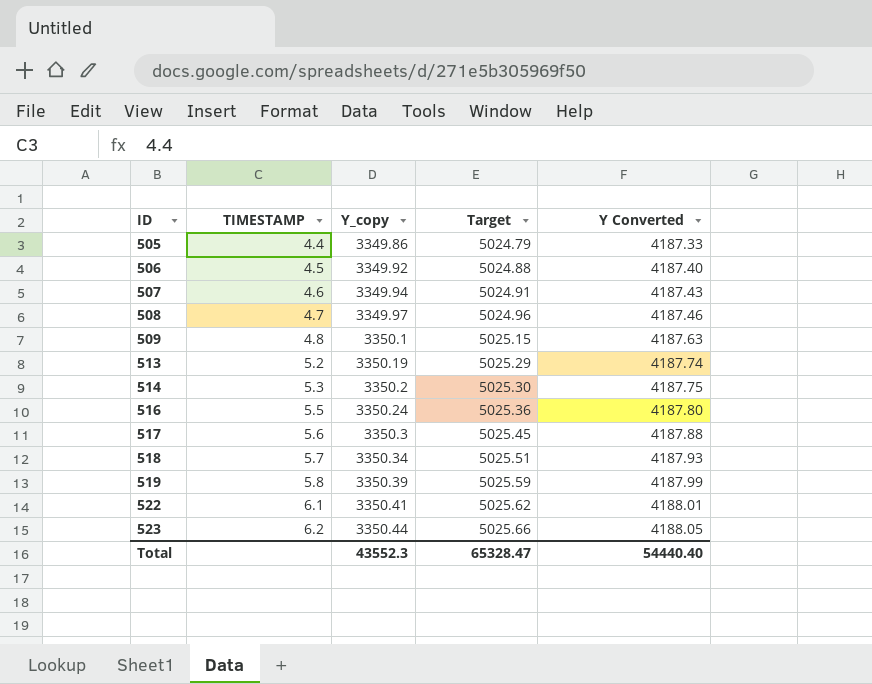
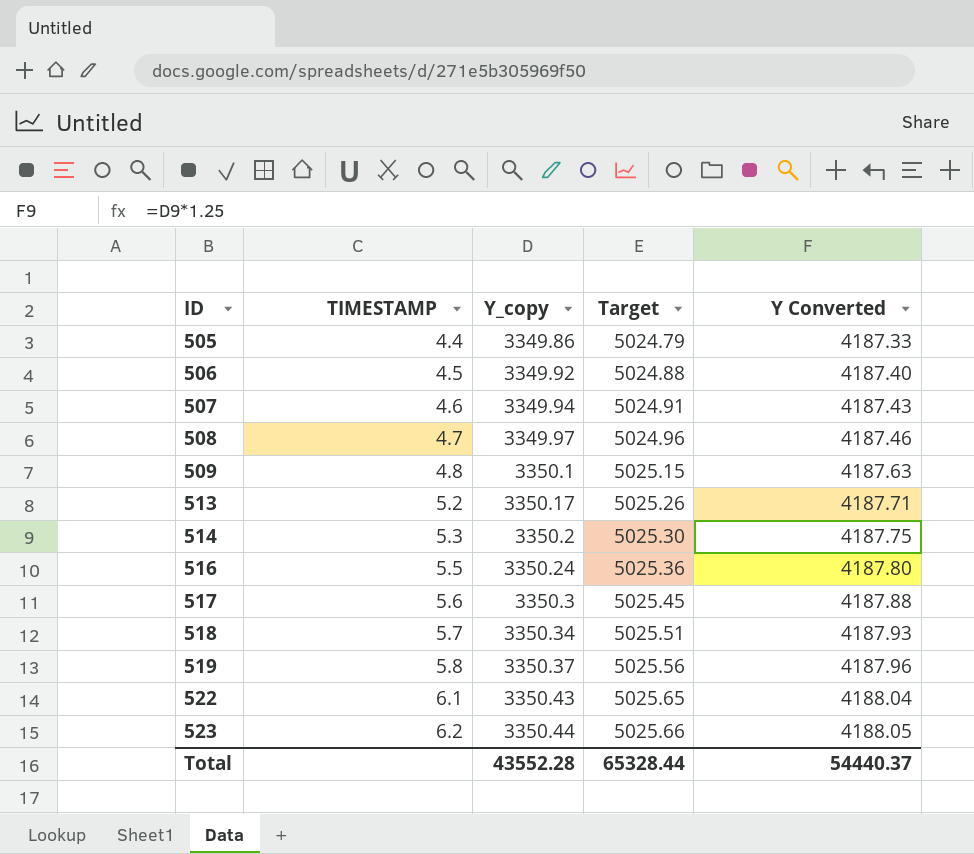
513 | Y_copy: 3350.19 -> 3350.17
513 | Target: 5025.29 -> 5025.26
513 | Y Converted: 4187.74 -> 4187.71
519 | Y_copy: 3350.39 -> 3350.37
519 | Target: 5025.59 -> 5025.56
519 | Y Converted: 4187.99 -> 4187.96
522 | Y_copy: 3350.41 -> 3350.43
522 | Target: 5025.62 -> 5025.65
522 | Y Converted: 4188.01 -> 4188.04
Total | Y_copy: 43552.3 -> 43552.28
Total | Target: 65328.47 -> 65328.44
Total | Y Converted: 54440.40 -> 54440.37

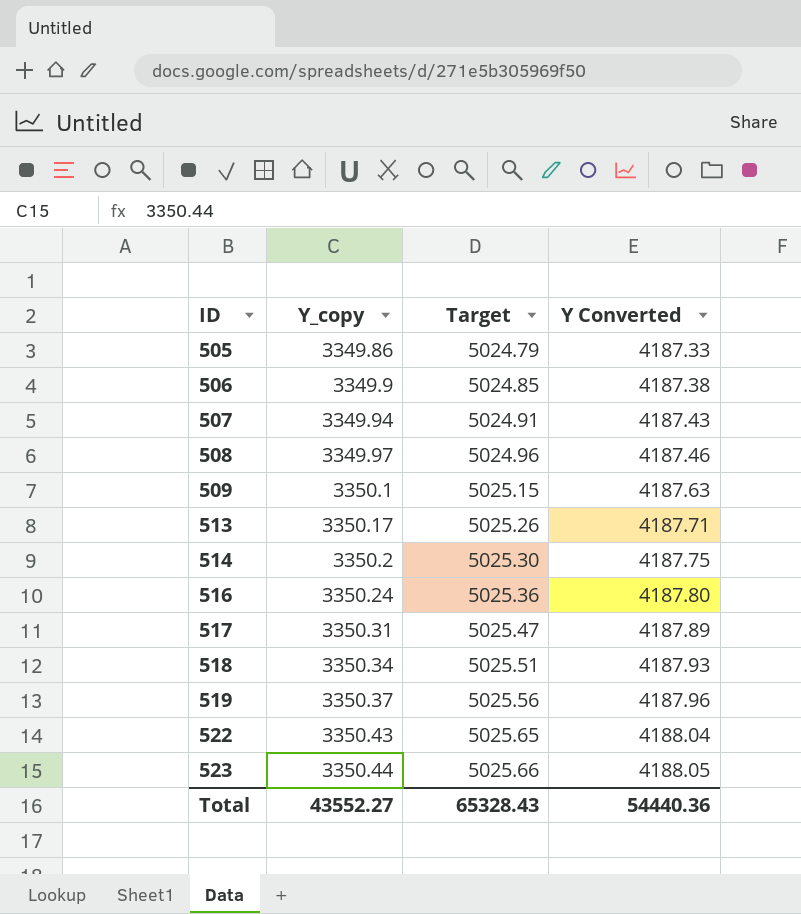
column TIMESTAMP | position: 2 -> none
506 | Y_copy: 3349.92 -> 3349.9
506 | Target: 5024.88 -> 5024.85
506 | Y Converted: 4187.40 -> 4187.38
517 | Y_copy: 3350.3 -> 3350.31
517 | Target: 5025.45 -> 5025.47
517 | Y Converted: 4187.88 -> 4187.89
Total | Y_copy: 43552.28 -> 43552.27
Total | Target: 65328.44 -> 65328.43
Total | Y Converted: 54440.37 -> 54440.36

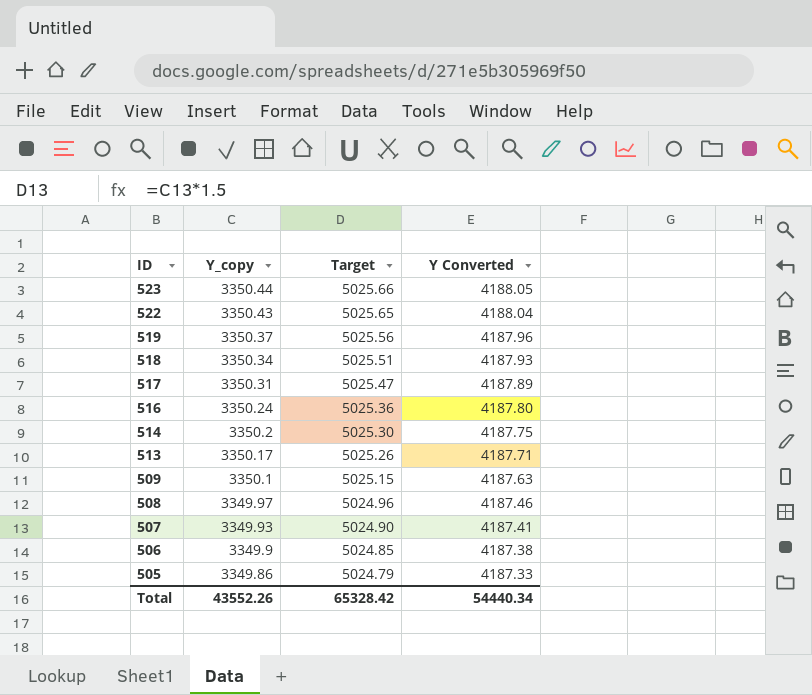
row order: ID ascending -> ID descending
507 | Y_copy: 3349.94 -> 3349.93
507 | Target: 5024.91 -> 5024.90
507 | Y Converted: 4187.43 -> 4187.41
Total | Y_copy: 43552.27 -> 43552.26
Total | Target: 65328.43 -> 65328.42
Total | Y Converted: 54440.36 -> 54440.34

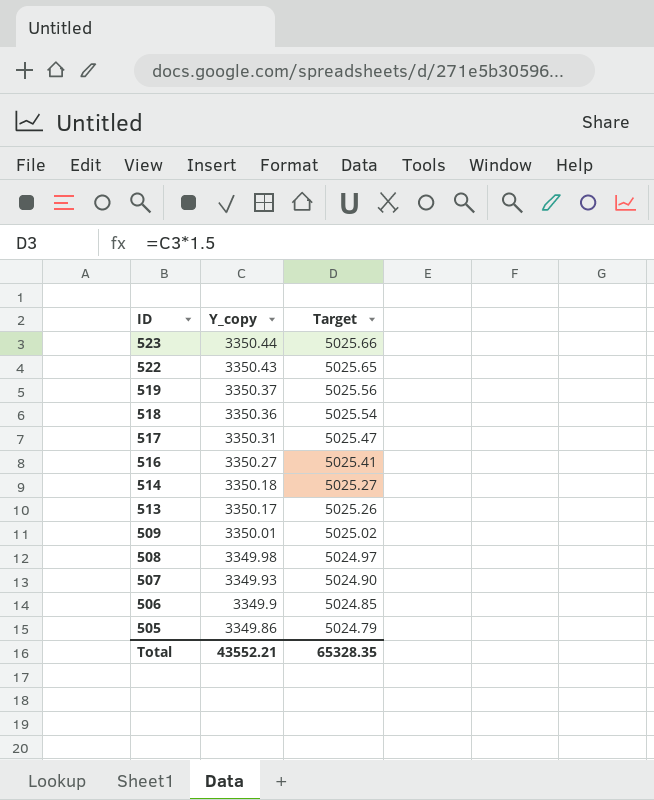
column Y Converted | formula: [Y_copy] * 1.25 -> none
518 | Y_copy: 3350.34 -> 3350.36
518 | Target: 5025.51 -> 5025.54
516 | Y_copy: 3350.24 -> 3350.27
516 | Target: 5025.36 -> 5025.41
514 | Y_copy: 3350.2 -> 3350.18
514 | Target: 5025.30 -> 5025.27
509 | Y_copy: 3350.1 -> 3350.01
509 | Target: 5025.15 -> 5025.02
508 | Y_copy: 3349.97 -> 3349.98
508 | Target: 5024.96 -> 5024.97
Total | Y_copy: 43552.26 -> 43552.21
Total | Target: 65328.42 -> 65328.35

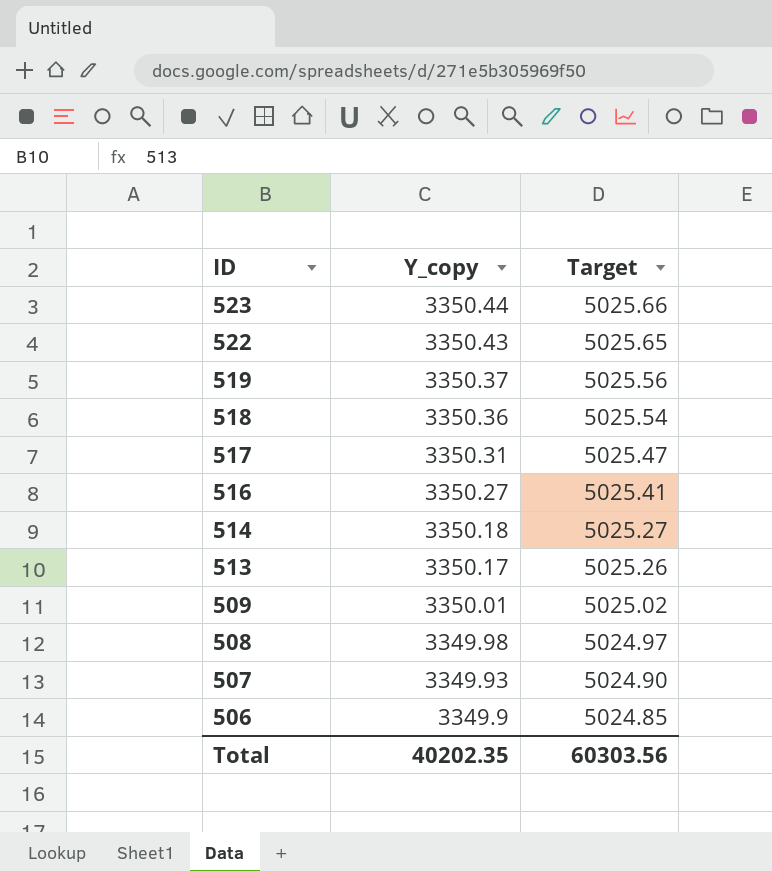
row 505: 3349.86 | 5024.79 -> none
Total | Y_copy: 43552.21 -> 40202.35
Total | Target: 65328.35 -> 60303.56

